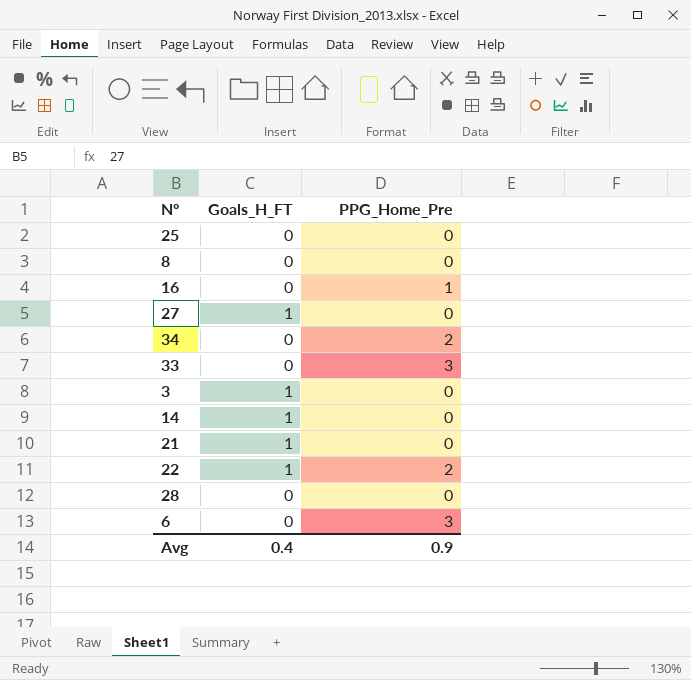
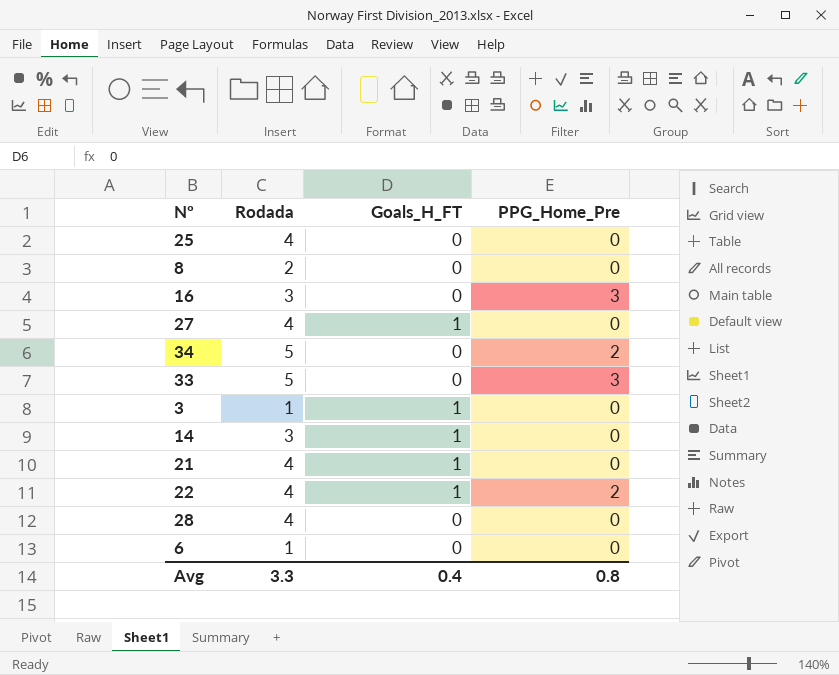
column Rodada | position: none -> 2
16 | PPG_Home_Pre: 1 -> 3
6 | PPG_Home_Pre: 3 -> 0
Avg | PPG_Home_Pre: 0.9 -> 0.8

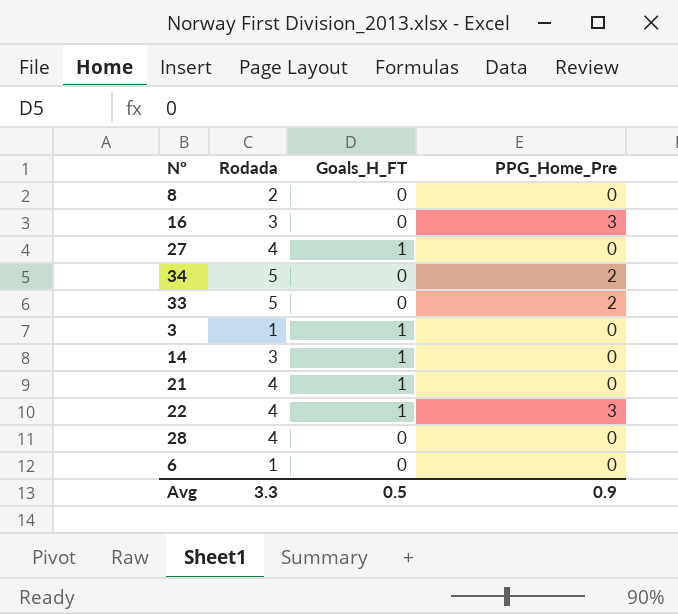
row 25: 4 | 0 | 0 -> none
33 | PPG_Home_Pre: 3 -> 2
22 | PPG_Home_Pre: 2 -> 3
Avg | Goals_H_FT: 0.4 -> 0.5
Avg | PPG_Home_Pre: 0.8 -> 0.9

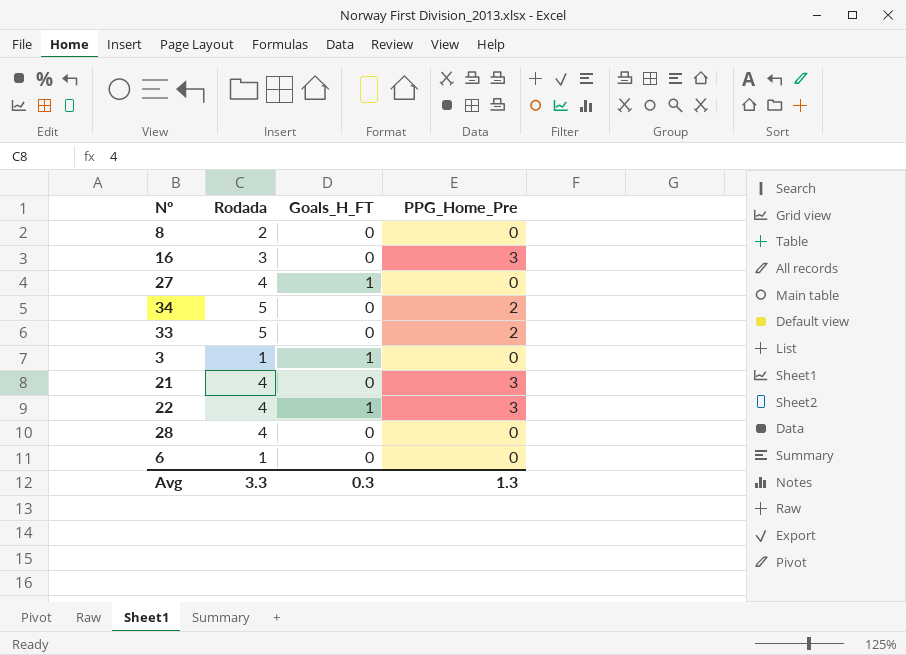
row 14: 3 | 1 | 0 -> none
21 | Goals_H_FT: 1 -> 0
21 | PPG_Home_Pre: 0 -> 3
Avg | Goals_H_FT: 0.5 -> 0.3
Avg | PPG_Home_Pre: 0.9 -> 1.3

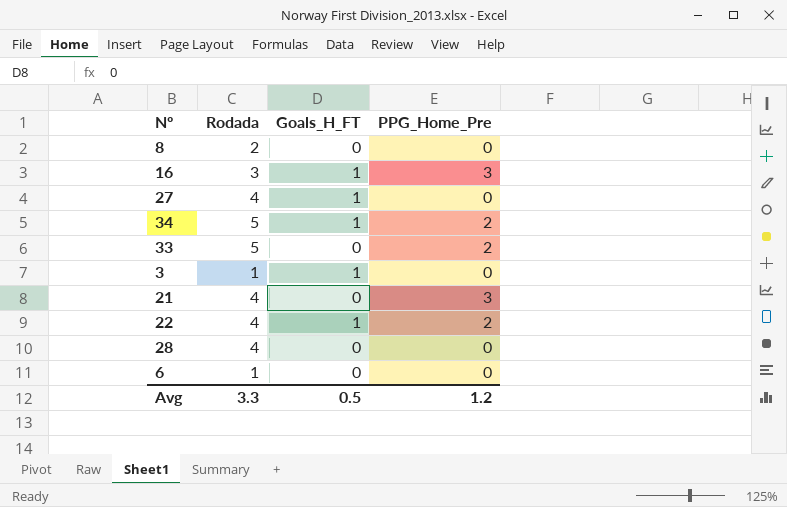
16 | Goals_H_FT: 0 -> 1
34 | Goals_H_FT: 0 -> 1
22 | PPG_Home_Pre: 3 -> 2
Avg | Goals_H_FT: 0.3 -> 0.5
Avg | PPG_Home_Pre: 1.3 -> 1.2

